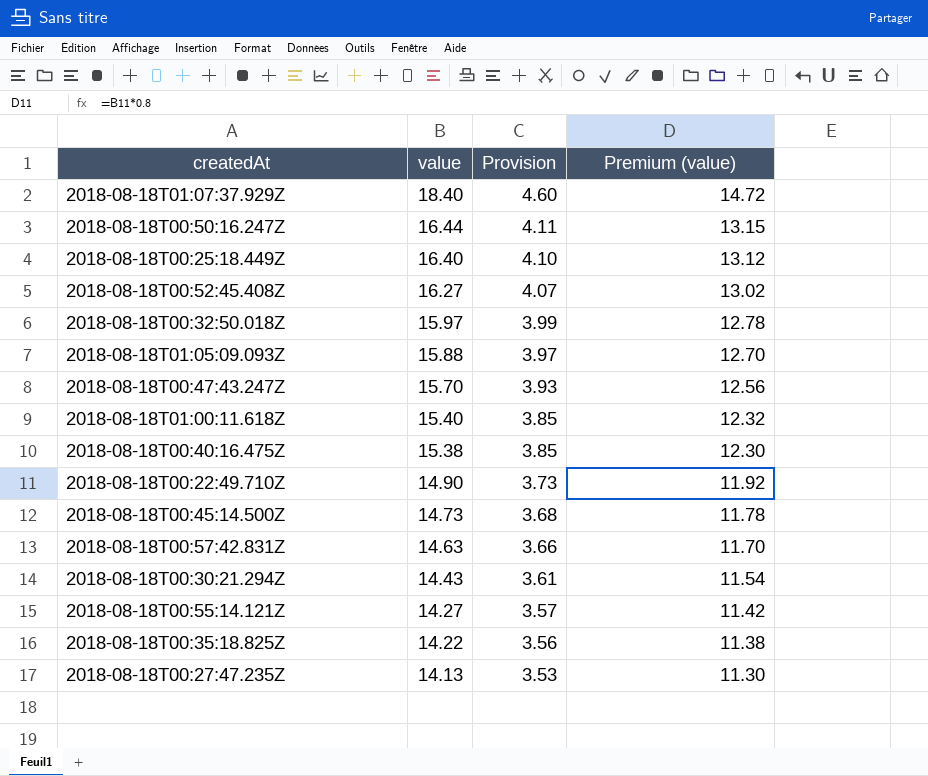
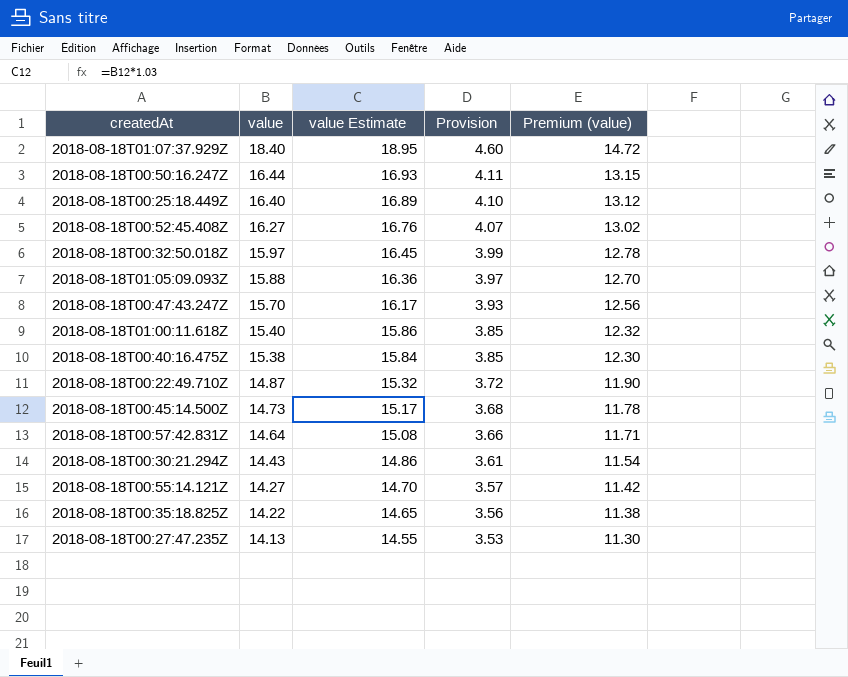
column value Estimate | formula: none -> [value] * 1.03
2018-08-18T00:22:49.710Z | value: 14.90 -> 14.87
2018-08-18T00:22:49.710Z | Provision: 3.73 -> 3.72
2018-08-18T00:22:49.710Z | Premium (value): 11.92 -> 11.90
2018-08-18T00:57:42.831Z | value: 14.63 -> 14.64
2018-08-18T00:57:42.831Z | Premium (value): 11.70 -> 11.71

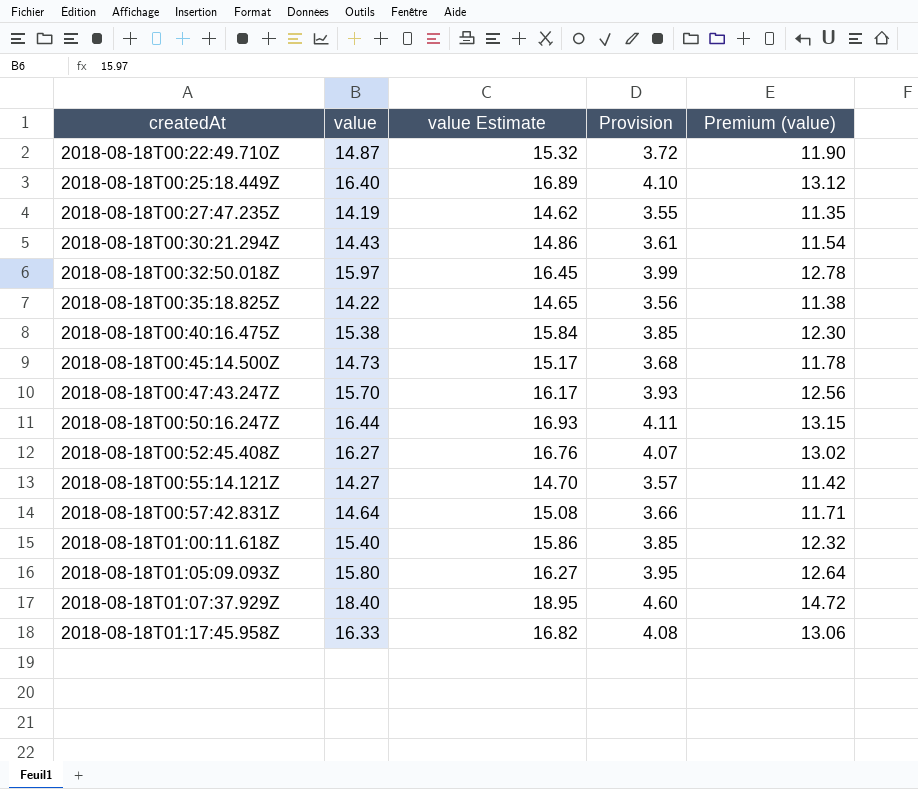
row order: value descending -> createdAt ascending
2018-08-18T00:27:47.235Z | value: 14.13 -> 14.19
2018-08-18T00:27:47.235Z | value Estimate: 14.55 -> 14.62
2018-08-18T00:27:47.235Z | Provision: 3.53 -> 3.55
2018-08-18T00:27:47.235Z | Premium (value): 11.30 -> 11.35
2018-08-18T01:05:09.093Z | value: 15.88 -> 15.80
2018-08-18T01:05:09.093Z | value Estimate: 16.36 -> 16.27
2018-08-18T01:05:09.093Z | Provision: 3.97 -> 3.95
2018-08-18T01:05:09.093Z | Premium (value): 12.70 -> 12.64
row 2018-08-18T01:17:45.958Z: none -> 16.33 | 16.82 | 4.08 | 13.06

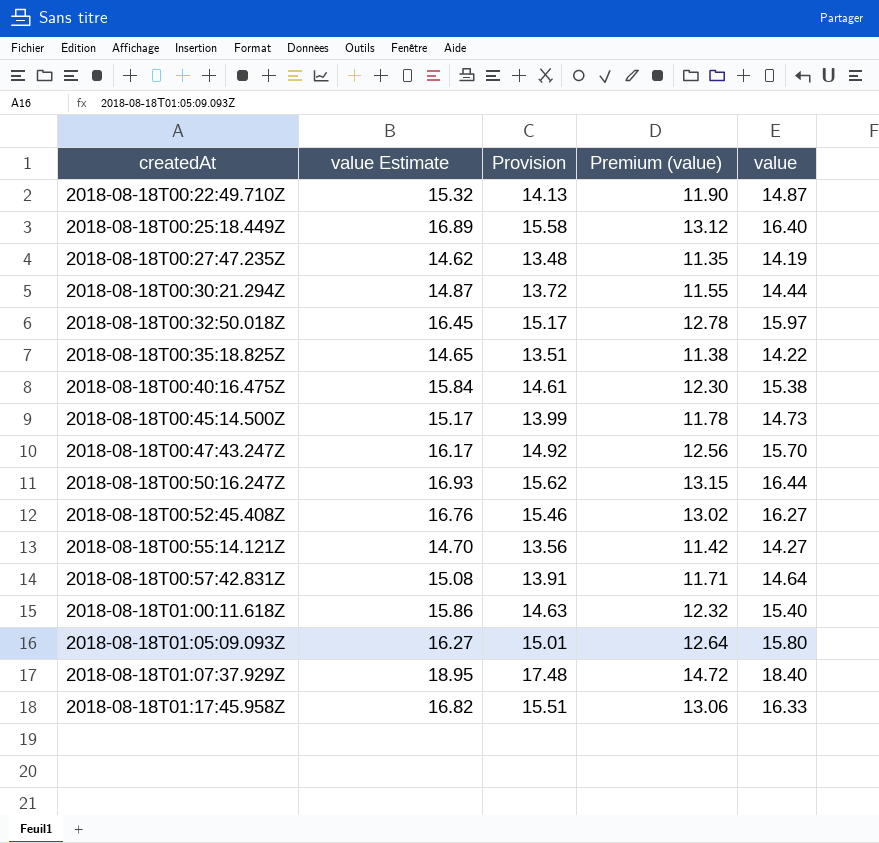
column Provision | formula: [value] * 0.25 -> [value] * 0.95
column value | position: 2 -> 5
2018-08-18T00:30:21.294Z | value Estimate: 14.86 -> 14.87
2018-08-18T00:30:21.294Z | Premium (value): 11.54 -> 11.55
2018-08-18T00:30:21.294Z | value: 14.43 -> 14.44

